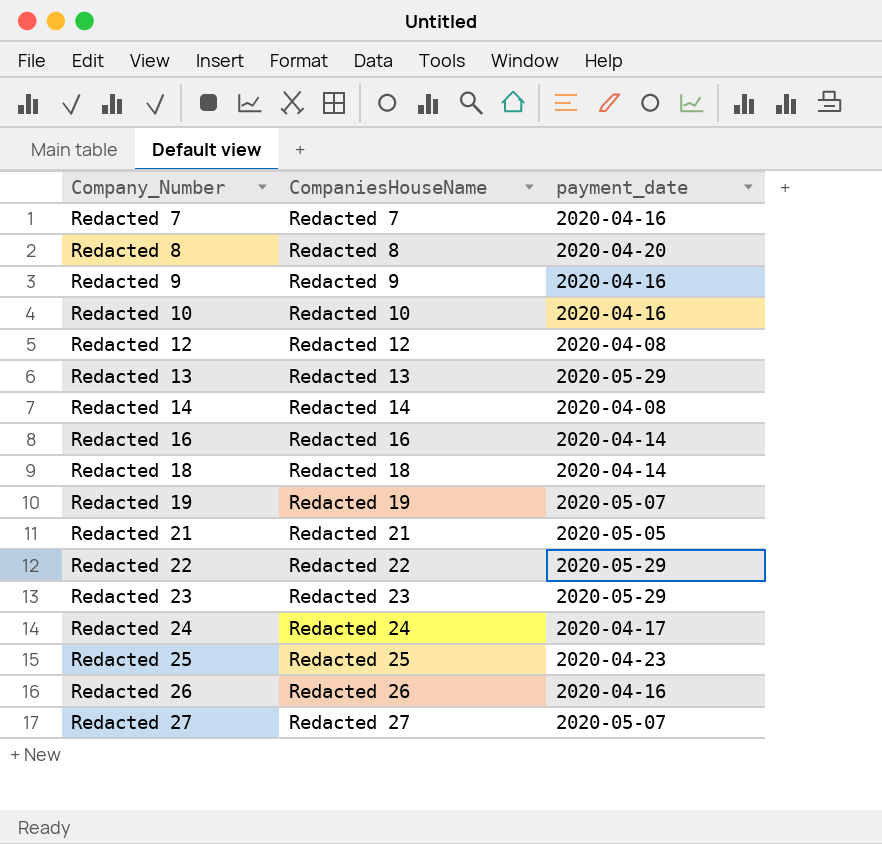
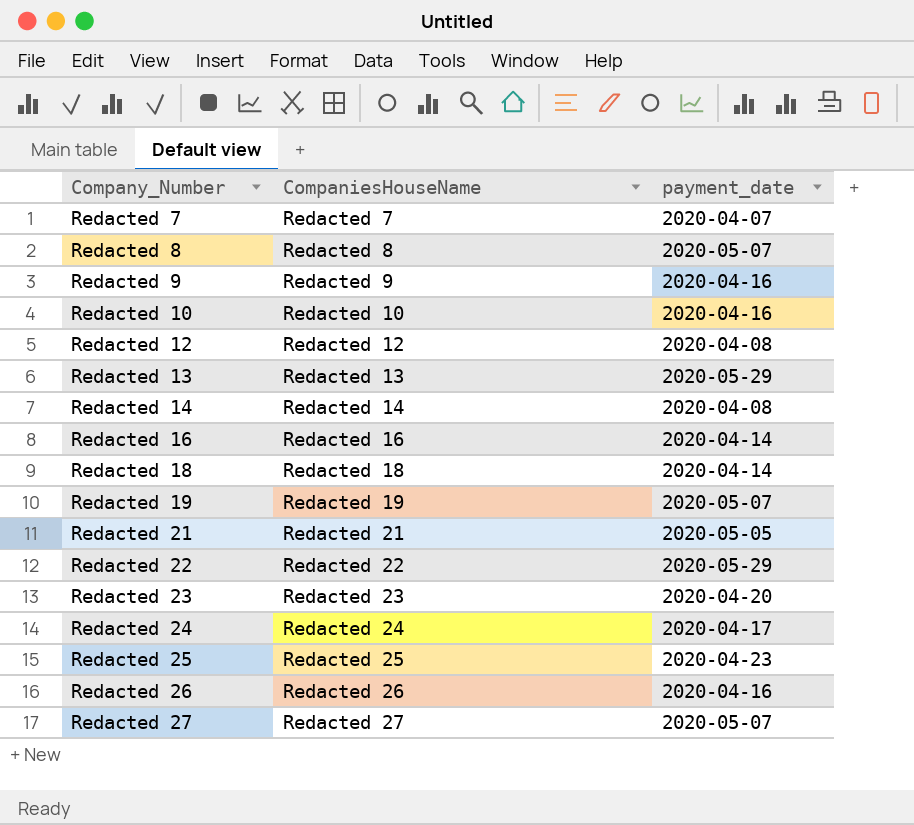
Redacted 7 | payment_date: 2020-04-16 -> 2020-04-07
Redacted 8 | payment_date: 2020-04-20 -> 2020-05-07
Redacted 23 | payment_date: 2020-05-29 -> 2020-04-20

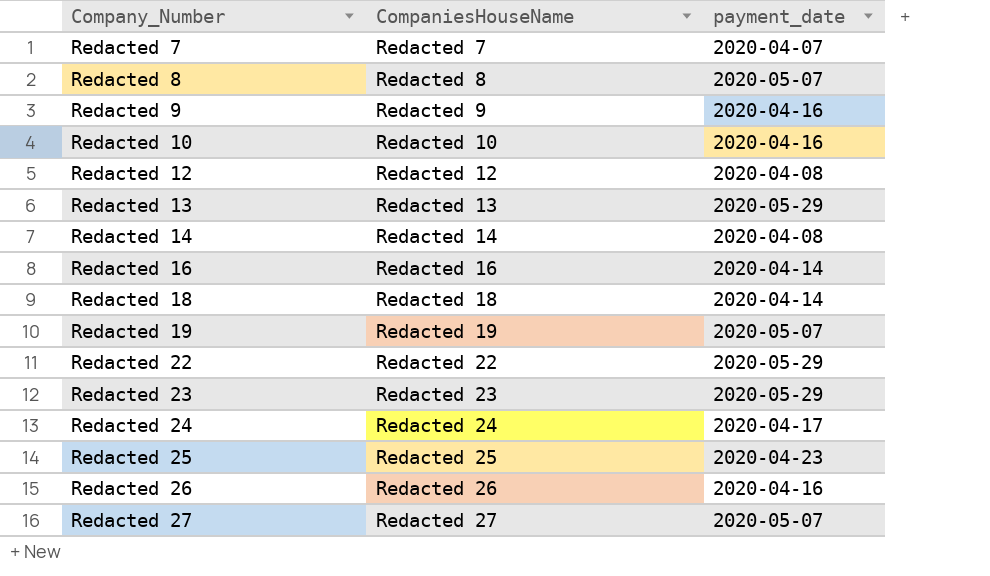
row Redacted 21: Redacted 21 | 2020-05-05 -> none
Redacted 23 | payment_date: 2020-04-20 -> 2020-05-29

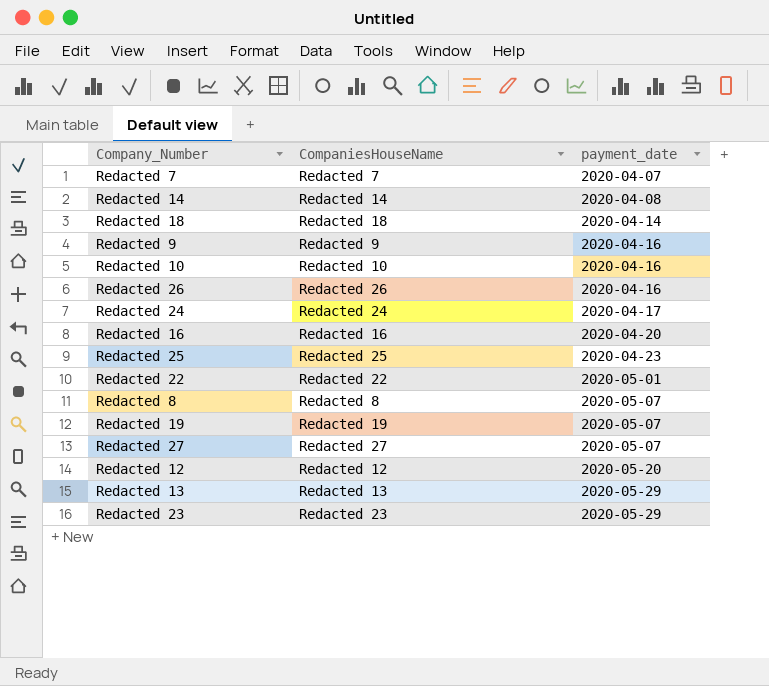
row order: Company_Number ascending -> payment_date ascending
Redacted 16 | payment_date: 2020-04-14 -> 2020-04-20
Redacted 22 | payment_date: 2020-05-29 -> 2020-05-01
Redacted 12 | payment_date: 2020-04-08 -> 2020-05-20

